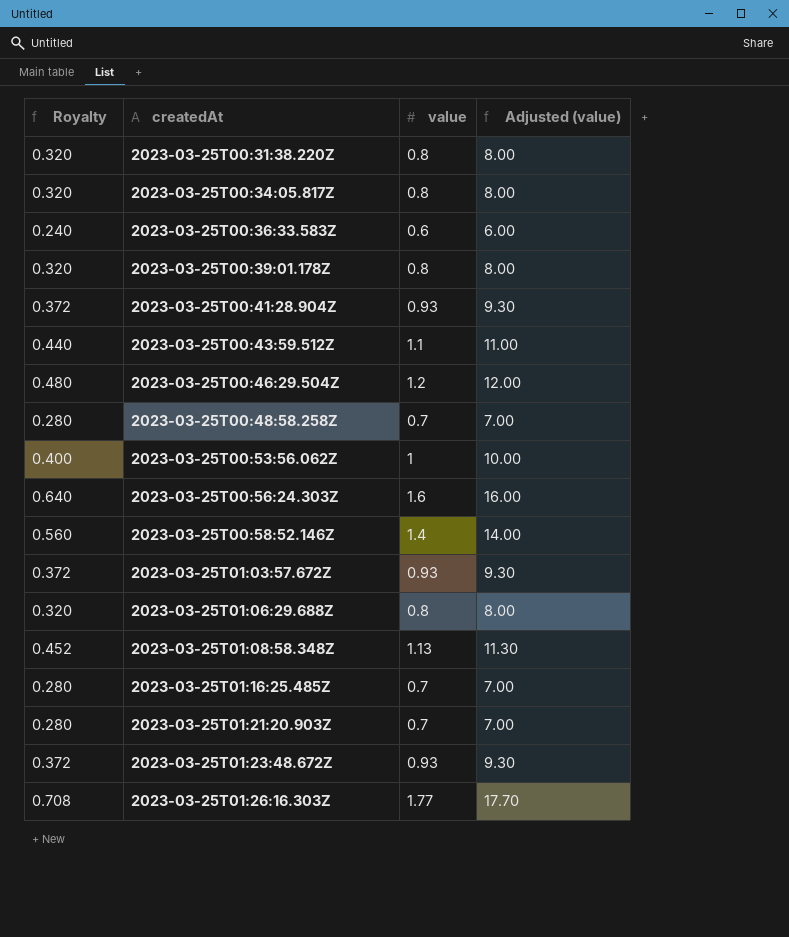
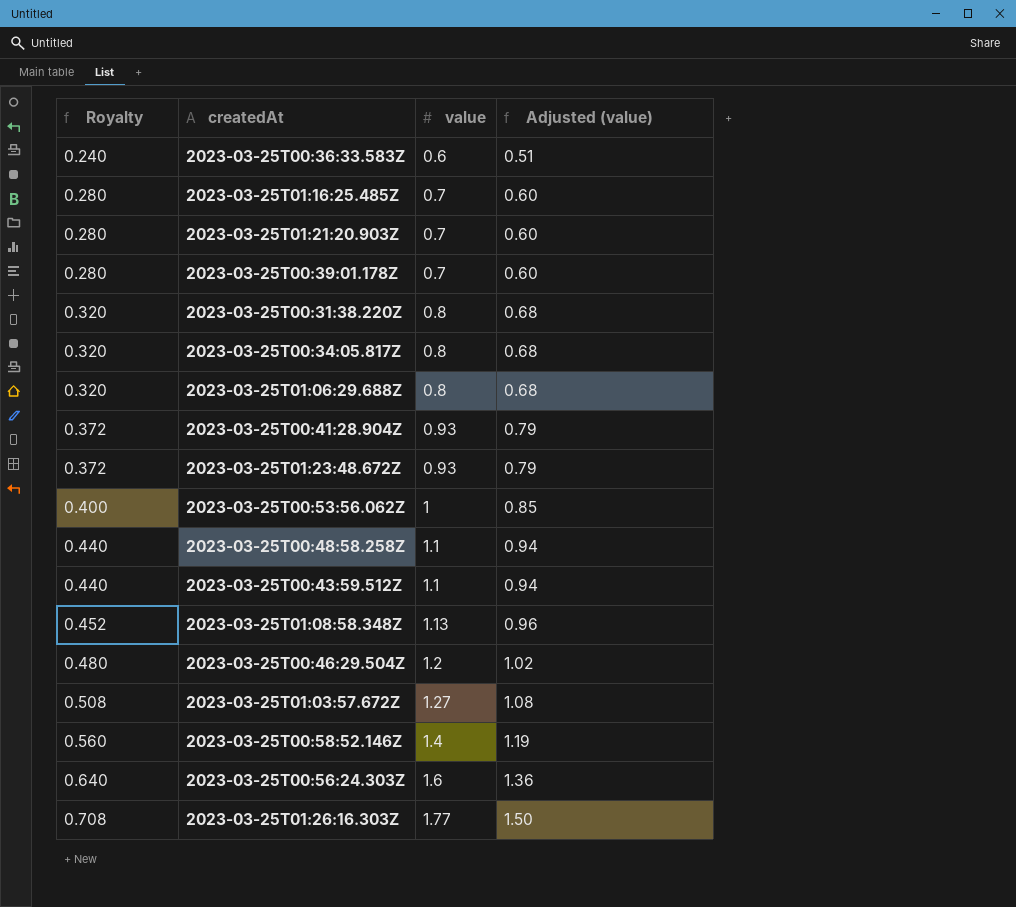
row order: createdAt ascending -> Royalty ascending
column Adjusted (value) | formula: [value] * 10 -> [value] * 0.85
2023-03-25T00:39:01.178Z | Royalty: 0.320 -> 0.280
2023-03-25T00:39:01.178Z | value: 0.8 -> 0.7
2023-03-25T00:48:58.258Z | Royalty: 0.280 -> 0.440
2023-03-25T00:48:58.258Z | value: 0.7 -> 1.1
2023-03-25T01:03:57.672Z | Royalty: 0.372 -> 0.508
2023-03-25T01:03:57.672Z | value: 0.93 -> 1.27

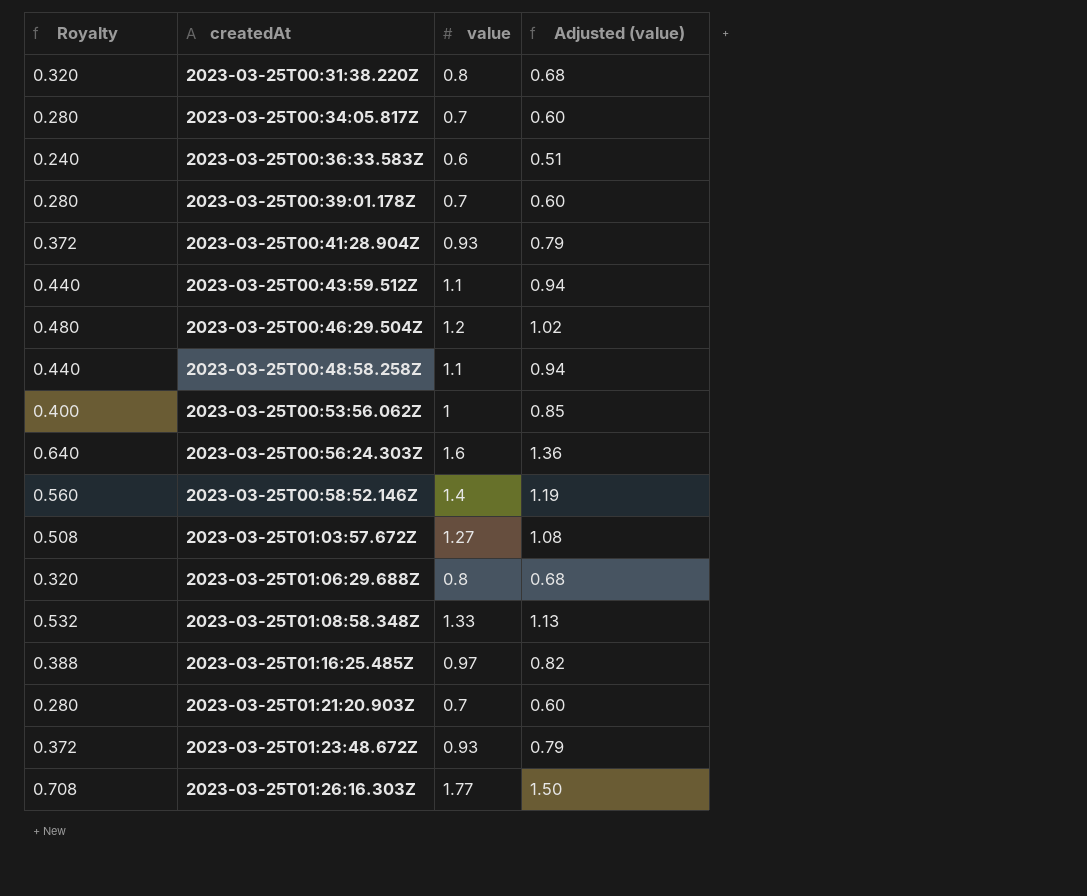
row order: Royalty ascending -> createdAt ascending
2023-03-25T00:34:05.817Z | Royalty: 0.320 -> 0.280
2023-03-25T00:34:05.817Z | value: 0.8 -> 0.7
2023-03-25T00:34:05.817Z | Adjusted (value): 0.68 -> 0.60
2023-03-25T01:08:58.348Z | Royalty: 0.452 -> 0.532
2023-03-25T01:08:58.348Z | value: 1.13 -> 1.33
2023-03-25T01:08:58.348Z | Adjusted (value): 0.96 -> 1.13
2023-03-25T01:16:25.485Z | Royalty: 0.280 -> 0.388
2023-03-25T01:16:25.485Z | value: 0.7 -> 0.97
2023-03-25T01:16:25.485Z | Adjusted (value): 0.60 -> 0.82

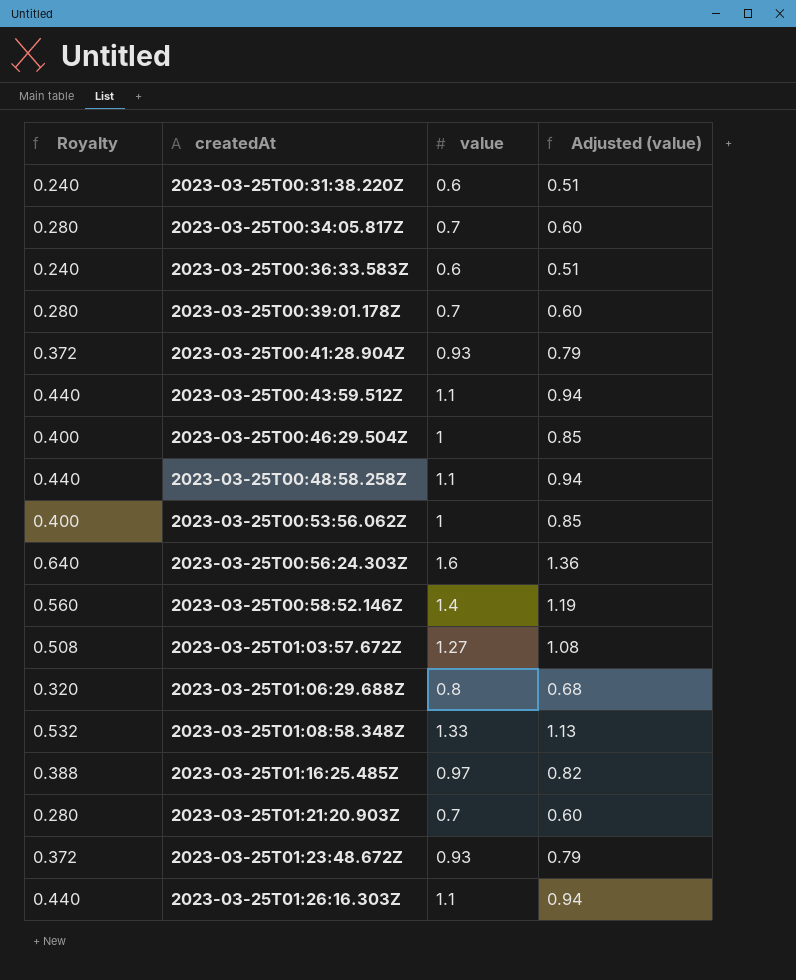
2023-03-25T00:31:38.220Z | Royalty: 0.320 -> 0.240
2023-03-25T00:31:38.220Z | value: 0.8 -> 0.6
2023-03-25T00:31:38.220Z | Adjusted (value): 0.68 -> 0.51
2023-03-25T00:46:29.504Z | Royalty: 0.480 -> 0.400
2023-03-25T00:46:29.504Z | value: 1.2 -> 1
2023-03-25T00:46:29.504Z | Adjusted (value): 1.02 -> 0.85
2023-03-25T01:26:16.303Z | Royalty: 0.708 -> 0.440
2023-03-25T01:26:16.303Z | value: 1.77 -> 1.1
2023-03-25T01:26:16.303Z | Adjusted (value): 1.50 -> 0.94

